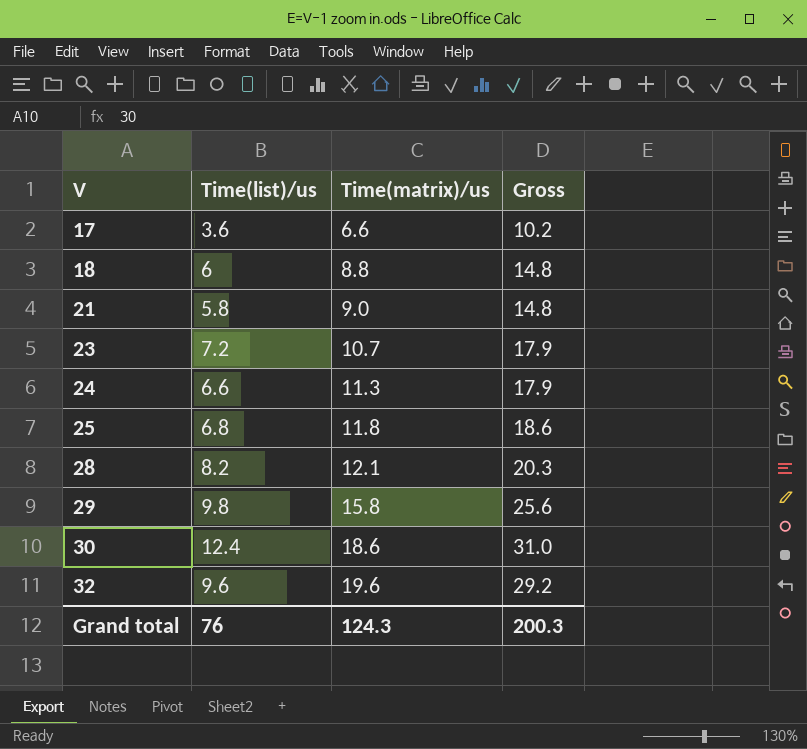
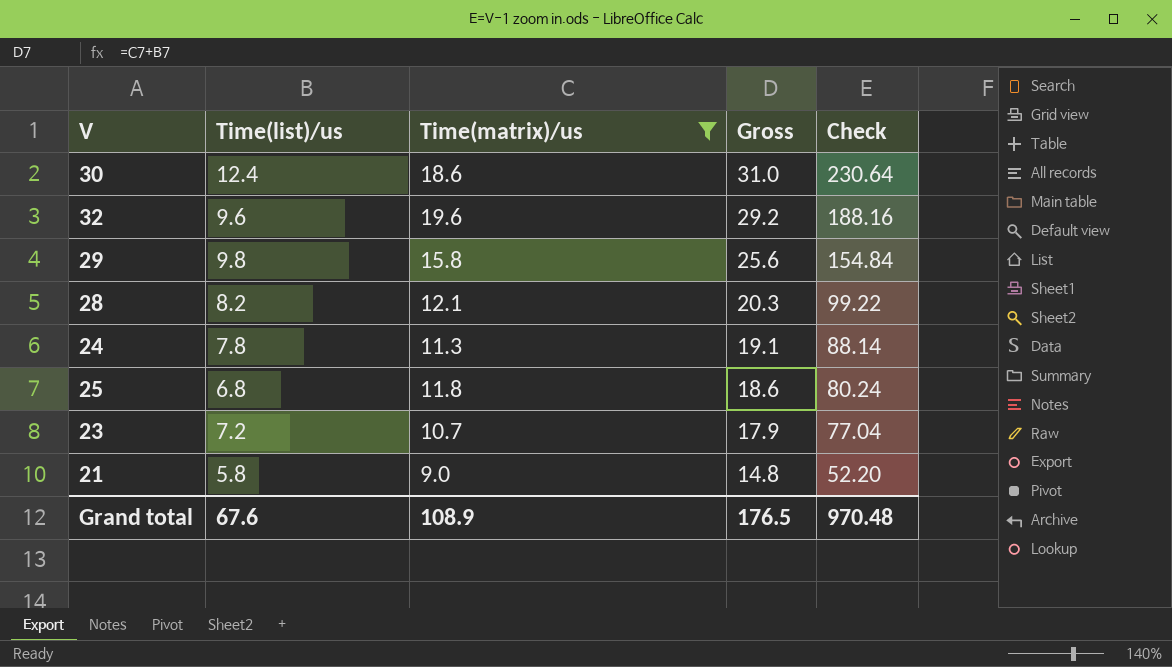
filter: none -> Time(matrix)/us >= 9.0
row order: V ascending -> Gross descending
column Check | formula: none -> [Time(list)/us] * [Time(matrix)/us]
24 | Time(list)/us: 6.6 -> 7.8
24 | Gross: 17.9 -> 19.1
Grand total | Time(list)/us: 76 -> 67.6
Grand total | Time(matrix)/us: 124.3 -> 108.9
Grand total | Gross: 200.3 -> 176.5

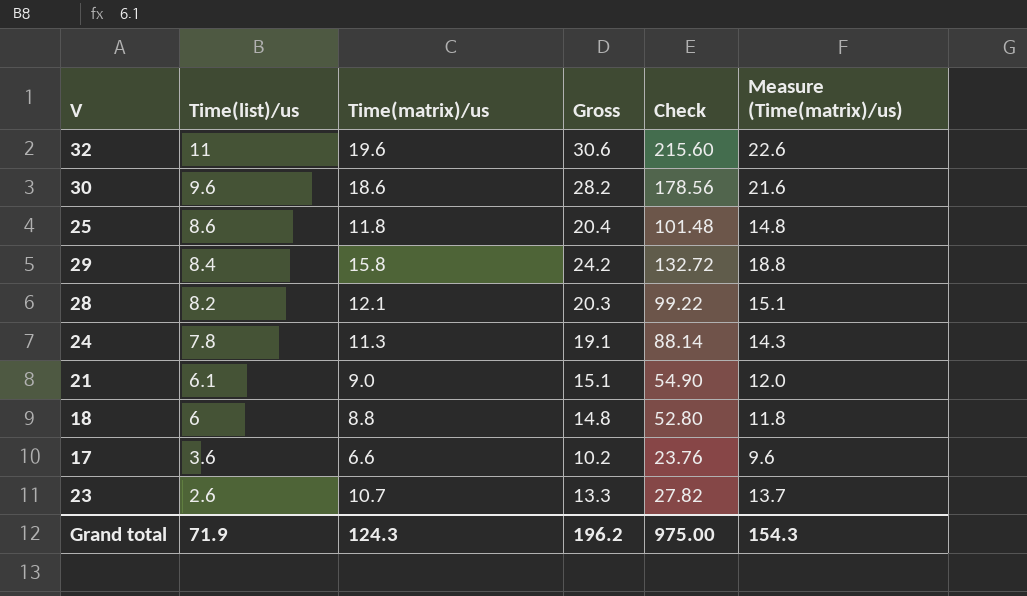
filter: Time(matrix)/us >= 9.0 -> none
row order: Gross descending -> Time(list)/us descending
column Measure (Time(matrix)/us) | formula: none -> [Time(matrix)/us] + 3
32 | Time(list)/us: 9.6 -> 11
32 | Gross: 29.2 -> 30.6
32 | Check: 188.16 -> 215.60
30 | Time(list)/us: 12.4 -> 9.6
30 | Gross: 31.0 -> 28.2
30 | Check: 230.64 -> 178.56
25 | Time(list)/us: 6.8 -> 8.6
25 | Gross: 18.6 -> 20.4
25 | Check: 80.24 -> 101.48
29 | Time(list)/us: 9.8 -> 8.4
29 | Gross: 25.6 -> 24.2
29 | Check: 154.84 -> 132.72
21 | Time(list)/us: 5.8 -> 6.1
21 | Gross: 14.8 -> 15.1
21 | Check: 52.20 -> 54.90
23 | Time(list)/us: 7.2 -> 2.6
23 | Gross: 17.9 -> 13.3
23 | Check: 77.04 -> 27.82
Grand total | Time(list)/us: 67.6 -> 71.9
Grand total | Time(matrix)/us: 108.9 -> 124.3
Grand total | Gross: 176.5 -> 196.2
Grand total | Check: 970.48 -> 975.00

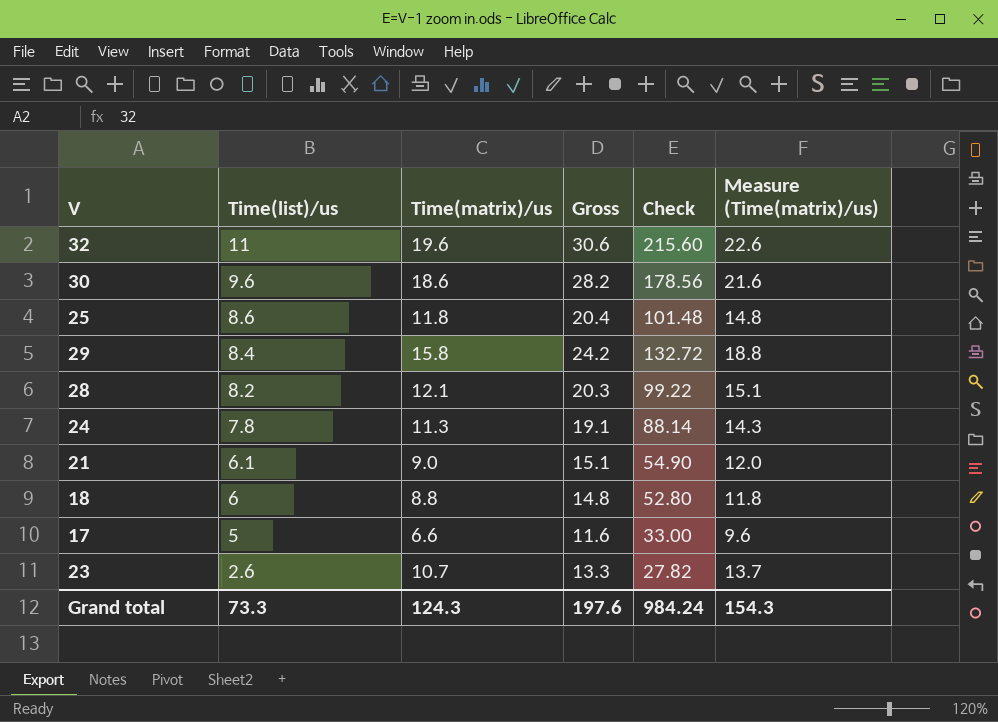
17 | Time(list)/us: 3.6 -> 5
17 | Gross: 10.2 -> 11.6
17 | Check: 23.76 -> 33.00
Grand total | Time(list)/us: 71.9 -> 73.3
Grand total | Gross: 196.2 -> 197.6
Grand total | Check: 975.00 -> 984.24

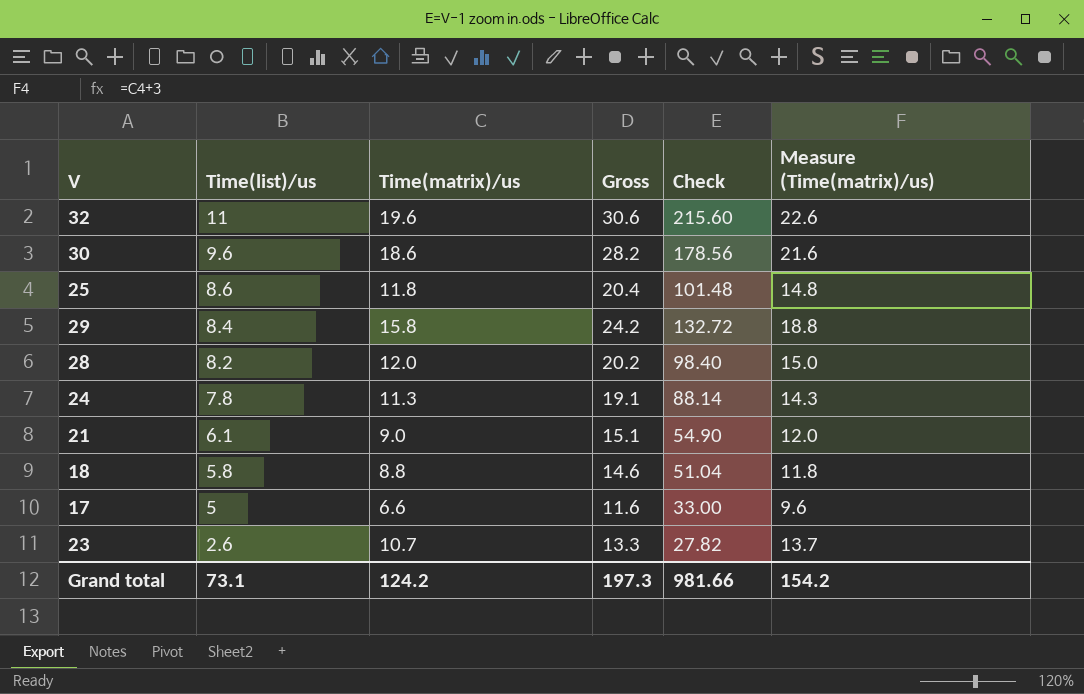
28 | Time(matrix)/us: 12.1 -> 12.0
28 | Gross: 20.3 -> 20.2
28 | Check: 99.22 -> 98.40
28 | Measure (Time(matrix)/us): 15.1 -> 15.0
18 | Time(list)/us: 6 -> 5.8
18 | Gross: 14.8 -> 14.6
18 | Check: 52.80 -> 51.04
Grand total | Time(list)/us: 73.3 -> 73.1
Grand total | Time(matrix)/us: 124.3 -> 124.2
Grand total | Gross: 197.6 -> 197.3
Grand total | Check: 984.24 -> 981.66
Grand total | Measure (Time(matrix)/us): 154.3 -> 154.2

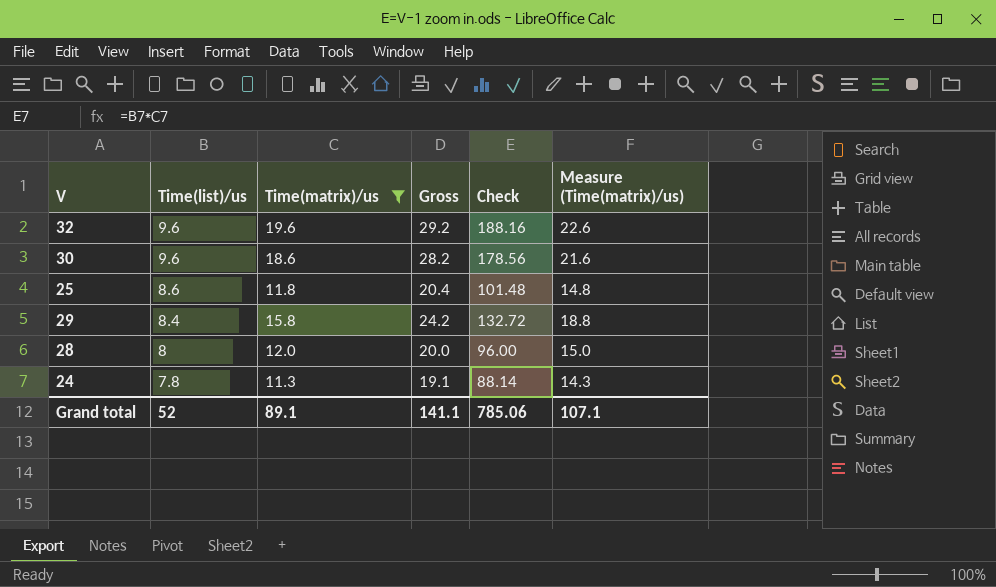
filter: none -> Time(matrix)/us >= 11.3
32 | Time(list)/us: 11 -> 9.6
32 | Gross: 30.6 -> 29.2
32 | Check: 215.60 -> 188.16
28 | Time(list)/us: 8.2 -> 8
28 | Gross: 20.2 -> 20.0
28 | Check: 98.40 -> 96.00
Grand total | Time(list)/us: 73.1 -> 52
Grand total | Time(matrix)/us: 124.2 -> 89.1
Grand total | Gross: 197.3 -> 141.1
Grand total | Check: 981.66 -> 785.06
Grand total | Measure (Time(matrix)/us): 154.2 -> 107.1

